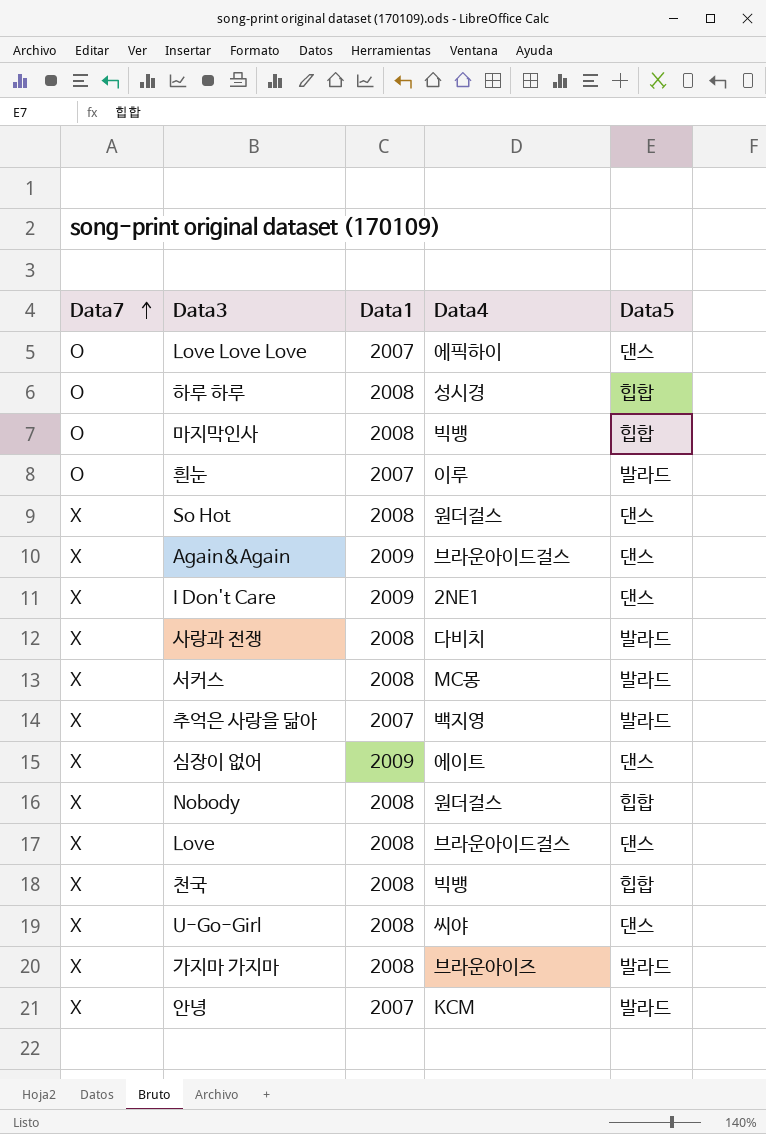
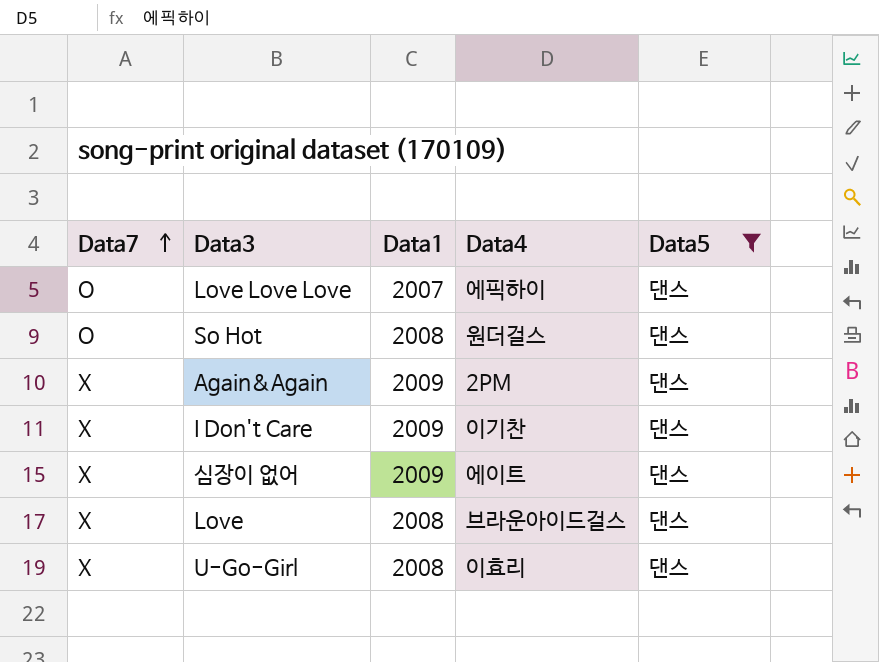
filter: none -> Data5 = 댄스
So Hot | Data7: X -> O
Again&Again | Data4: 브라운아이드걸스 -> 2PM
I Don't Care | Data4: 2NE1 -> 이기찬
U-Go-Girl | Data4: 씨야 -> 이효리

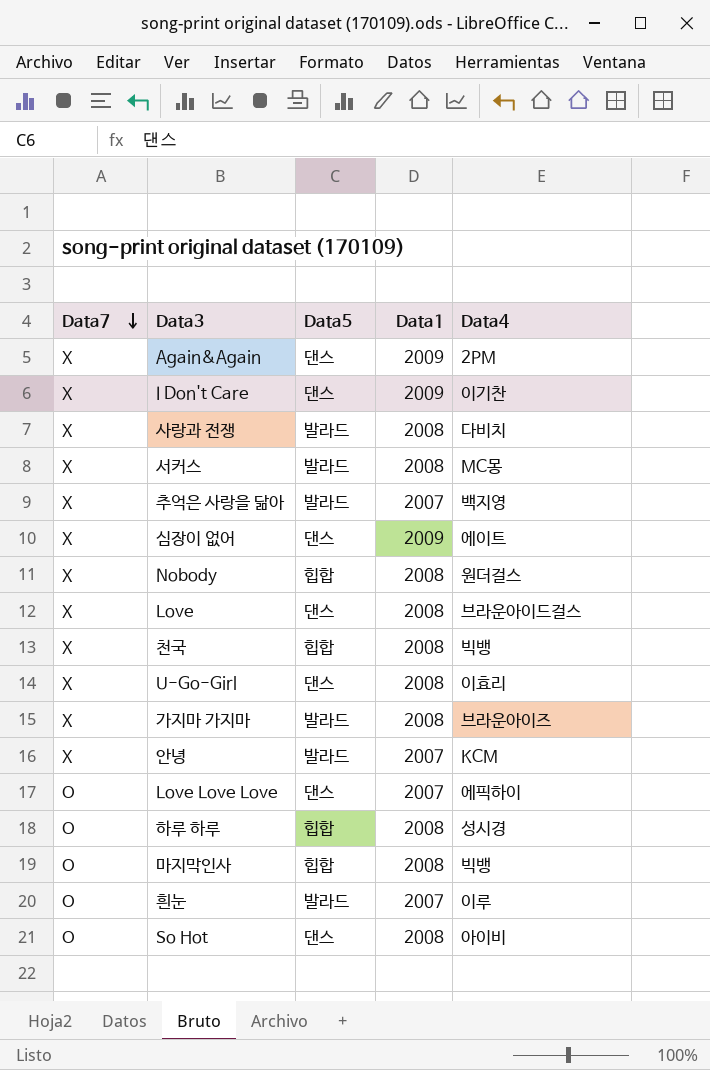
filter: Data5 = 댄스 -> none
row order: Data7 ascending -> Data7 descending
column Data5 | position: 5 -> 3
So Hot | Data4: 원더걸스 -> 아이비

